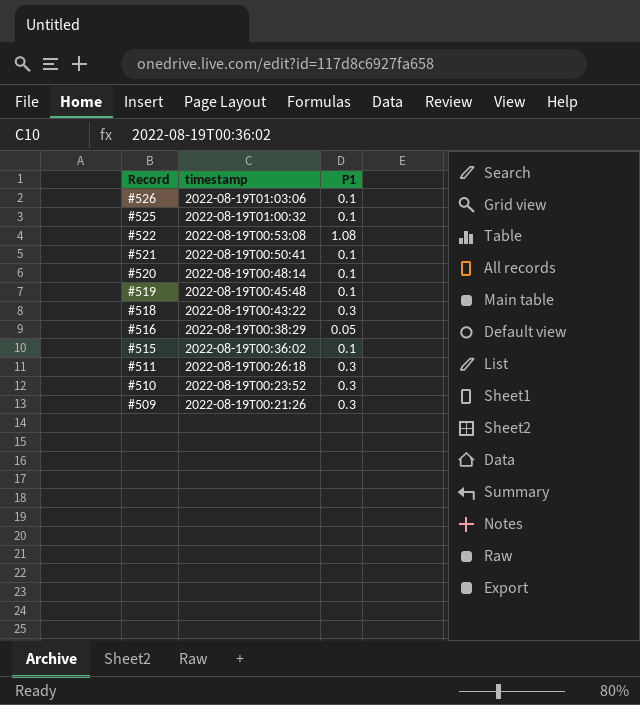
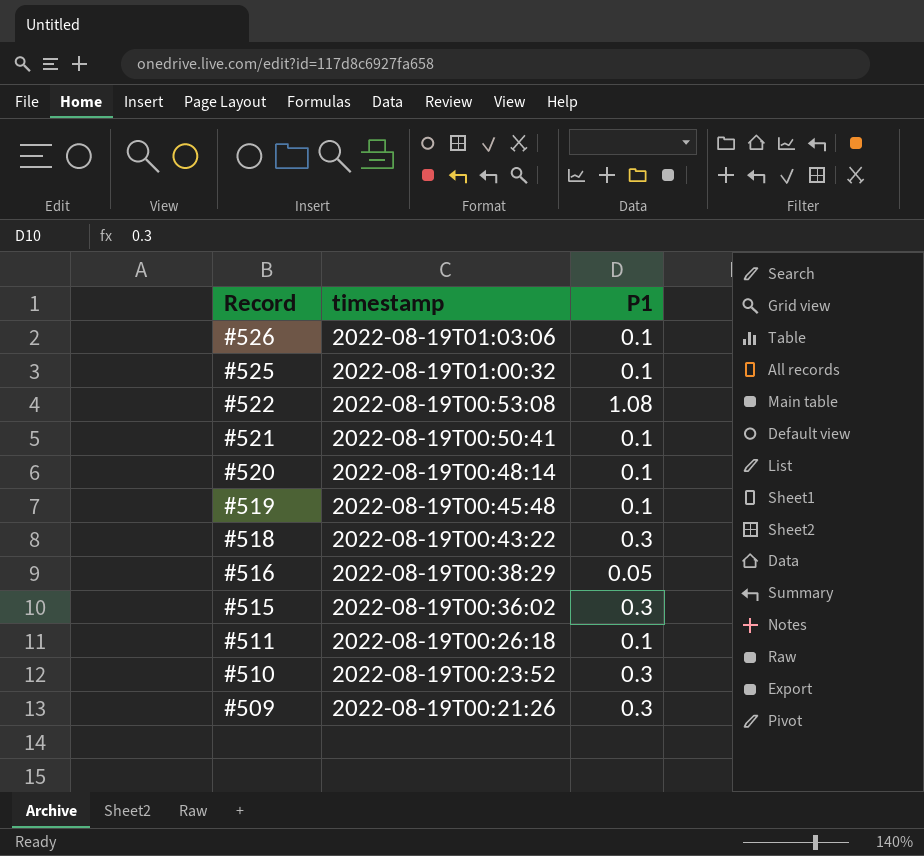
#515 | P1: 0.1 -> 0.3
#511 | P1: 0.3 -> 0.1

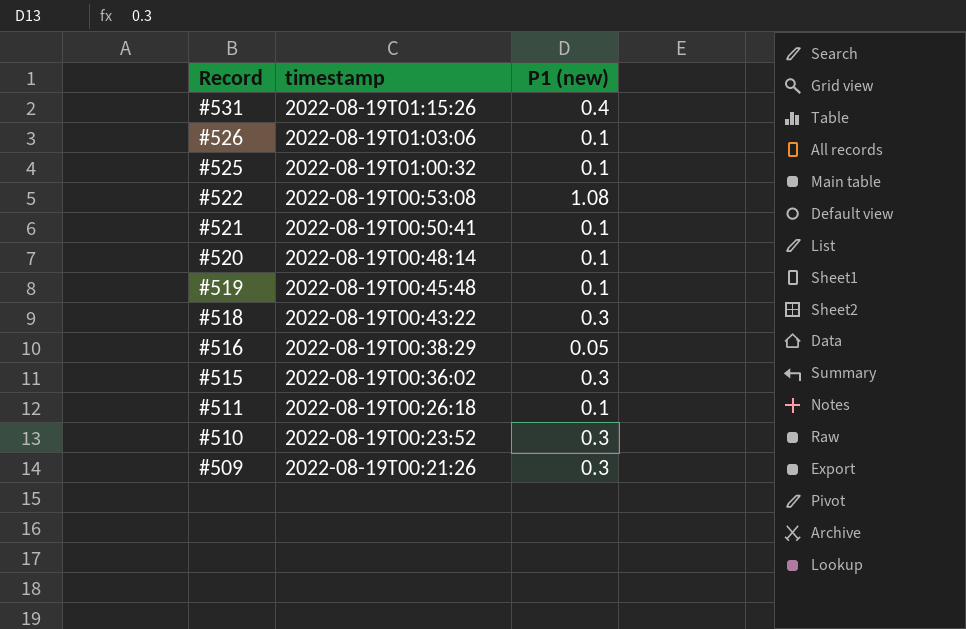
column name: P1 -> P1 (new)
row #531: none -> 2022-08-19T01:15:26 | 0.4

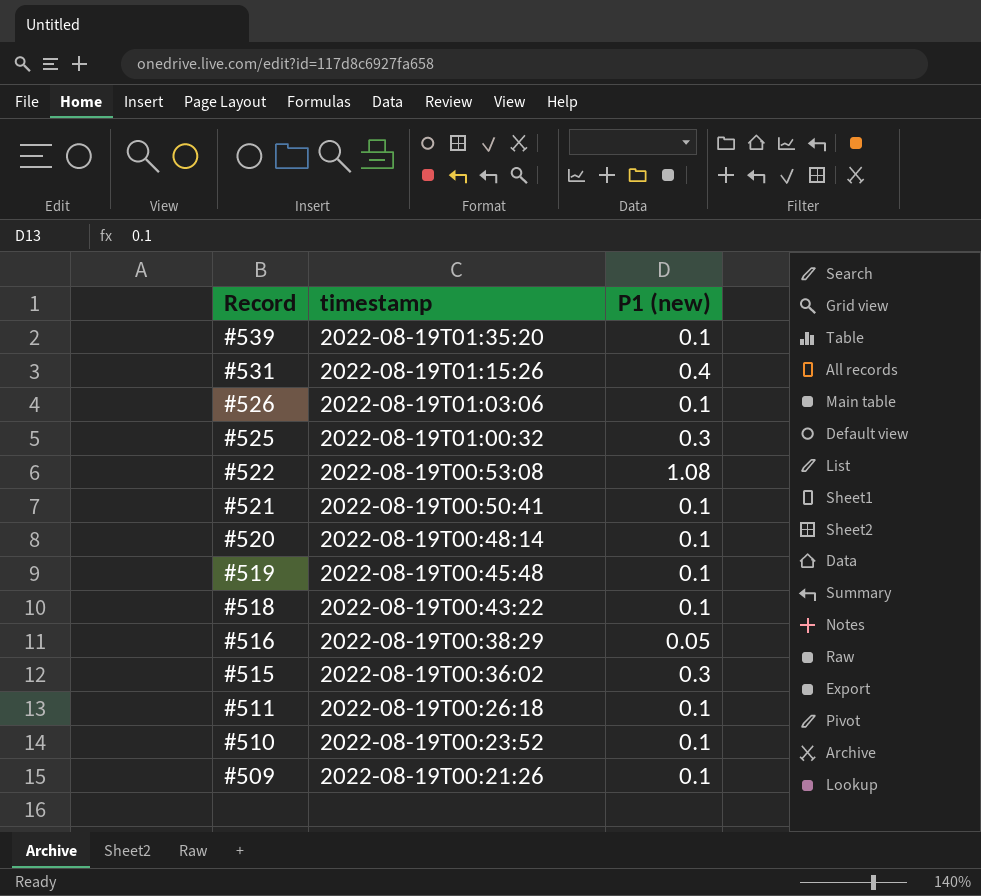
row #539: none -> 2022-08-19T01:35:20 | 0.1
#525 | P1 (new): 0.1 -> 0.3
#518 | P1 (new): 0.3 -> 0.1
#510 | P1 (new): 0.3 -> 0.1
#509 | P1 (new): 0.3 -> 0.1

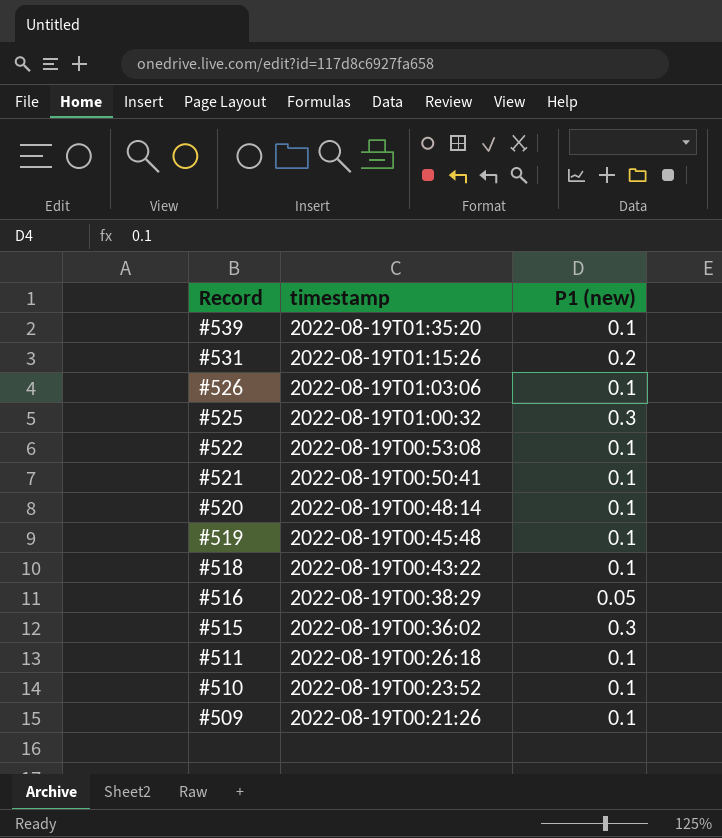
#531 | P1 (new): 0.4 -> 0.2
#522 | P1 (new): 1.08 -> 0.1

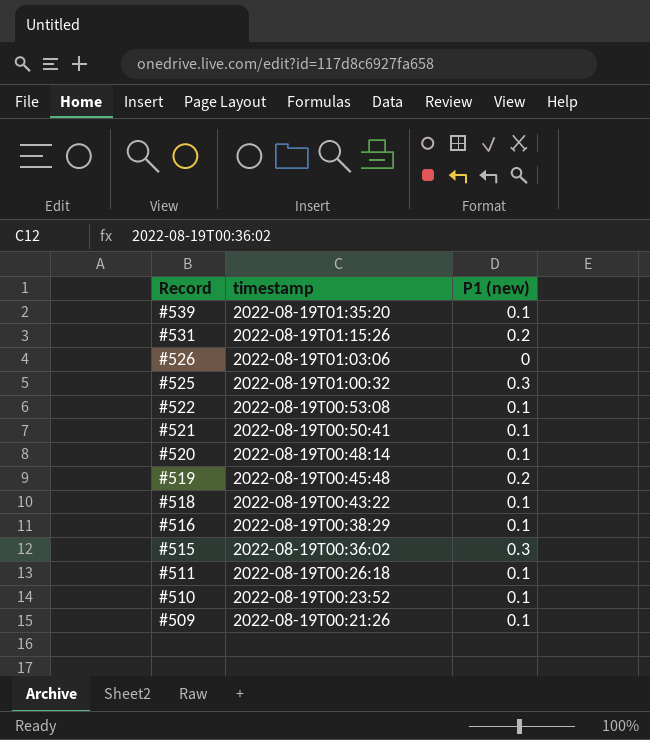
#526 | P1 (new): 0.1 -> 0
#519 | P1 (new): 0.1 -> 0.2
#516 | P1 (new): 0.05 -> 0.1

